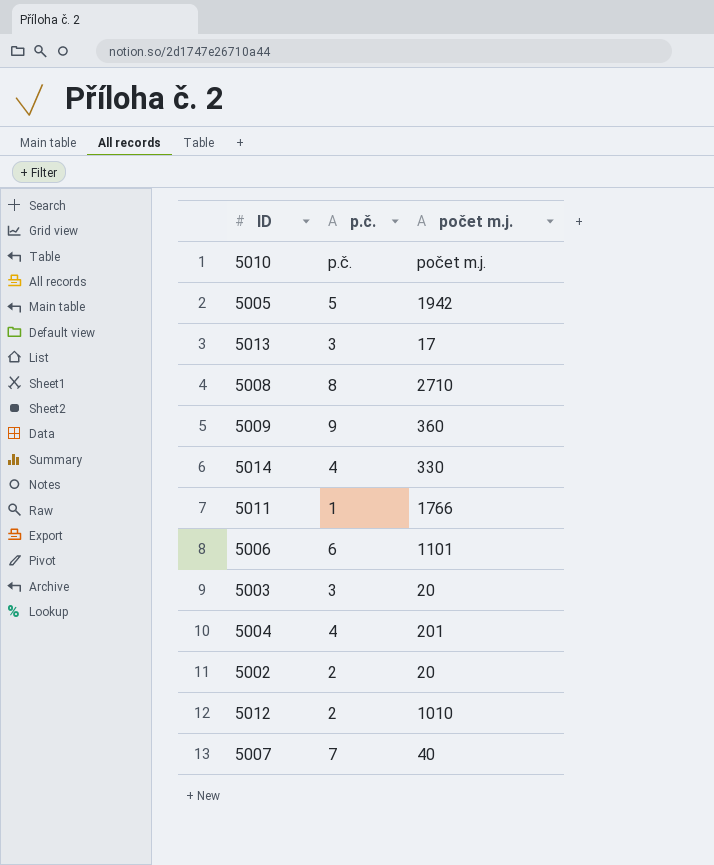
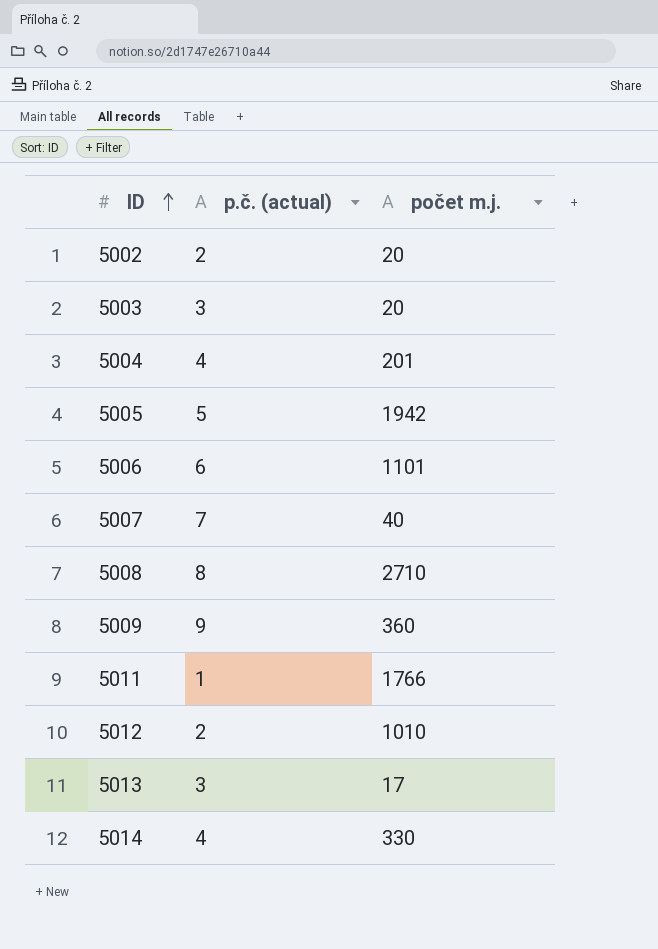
row order: none -> ID ascending
column name: p.č. -> p.č. (actual)
row 5010: p.č. | počet m.j. -> none

